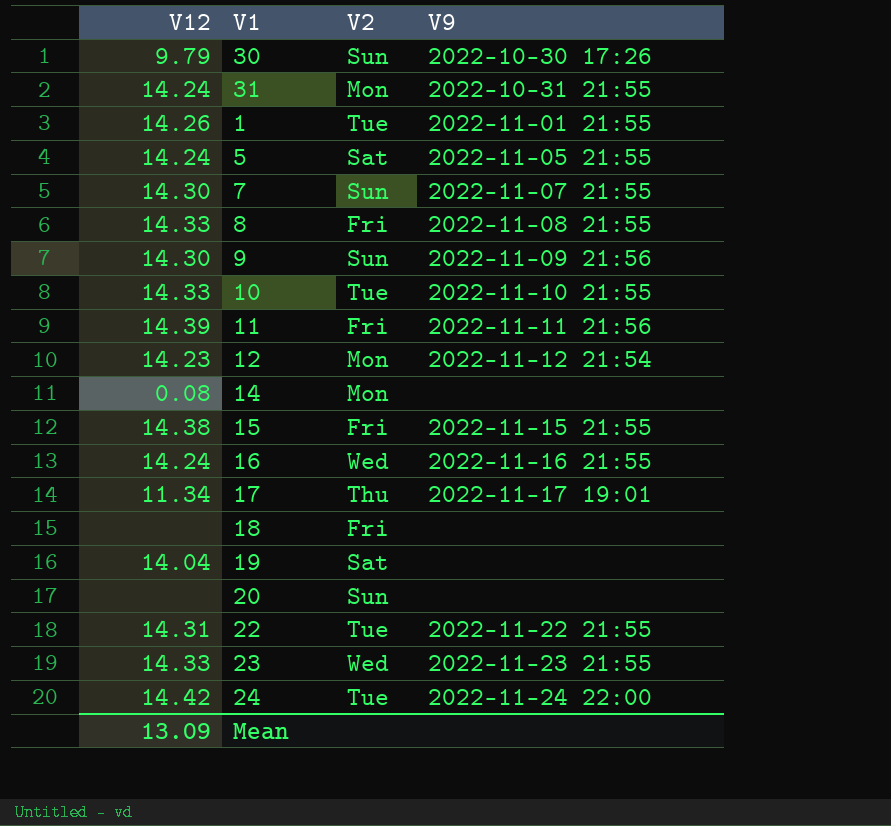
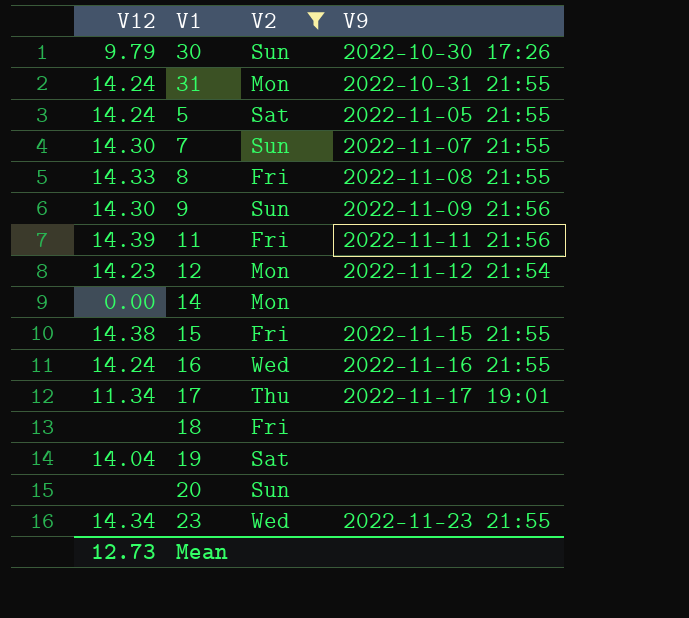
filter: none -> V2 != Tue
14 | V12: 0.08 -> 0.00
23 | V12: 14.33 -> 14.34
Mean | V12: 13.09 -> 12.73

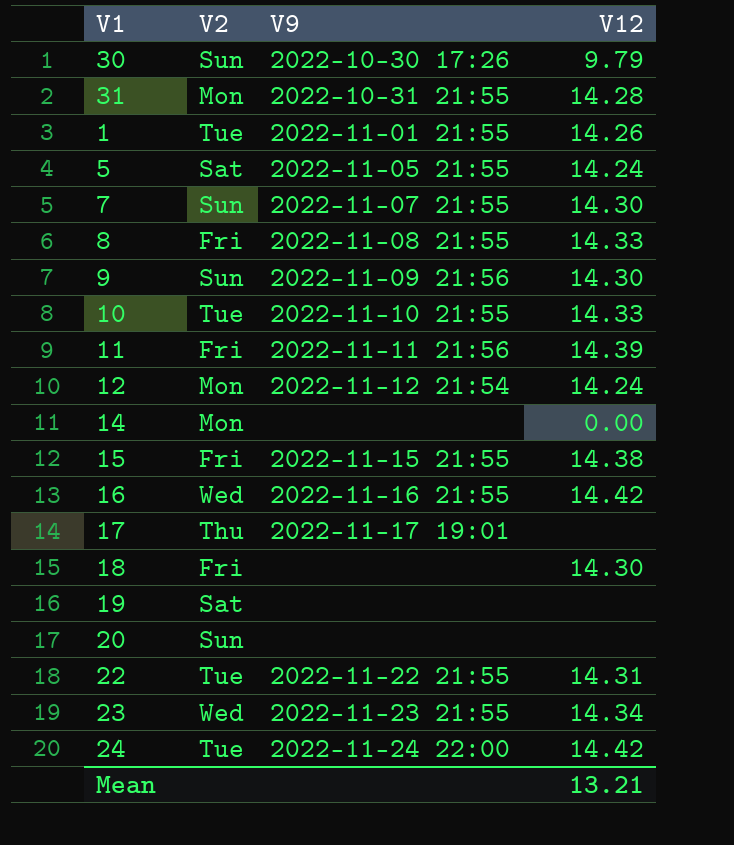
filter: V2 != Tue -> none
column V12 | position: 1 -> 4
31 | V12: 14.24 -> 14.28
12 | V12: 14.23 -> 14.24
16 | V12: 14.24 -> 14.42
17 | V12: 11.34 -> none
18 | V12: none -> 14.30
19 | V12: 14.04 -> none
Mean | V12: 12.73 -> 13.21

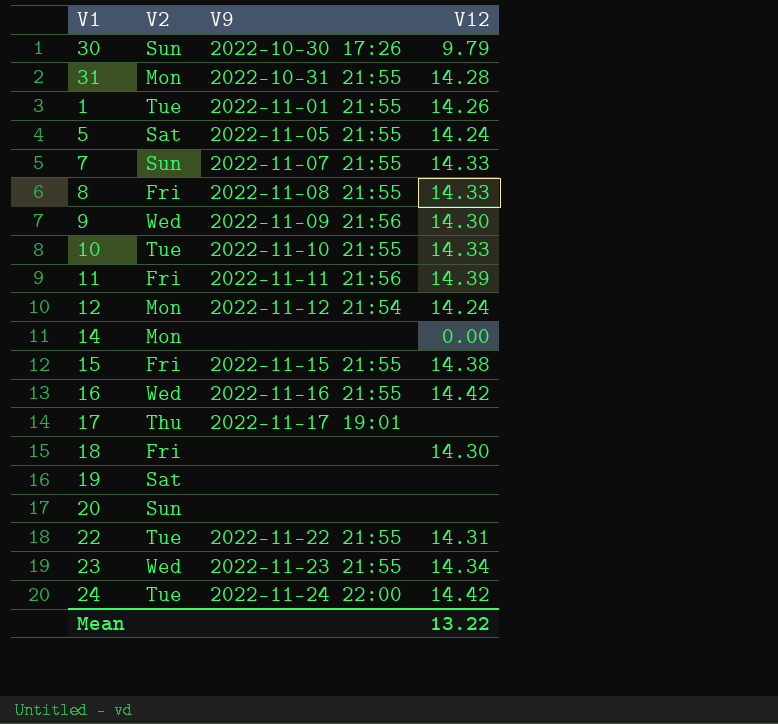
7 | V12: 14.30 -> 14.33
9 | V2: Sun -> Wed
Mean | V12: 13.21 -> 13.22

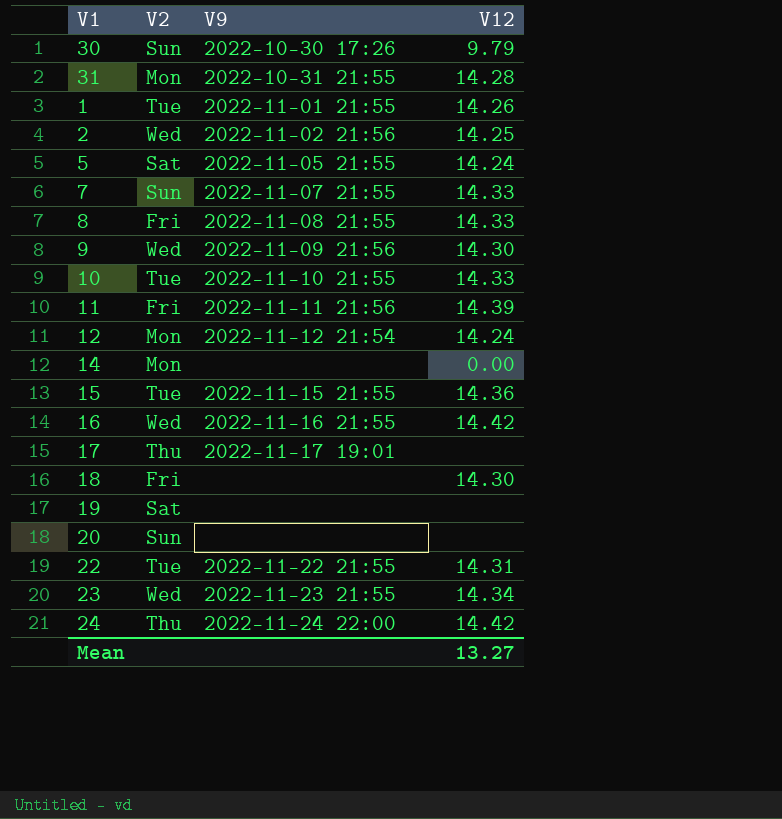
row 2: none -> Wed | 2022-11-02 21:56 | 14.25
15 | V2: Fri -> Tue
15 | V12: 14.38 -> 14.36
24 | V2: Tue -> Thu
Mean | V12: 13.22 -> 13.27

